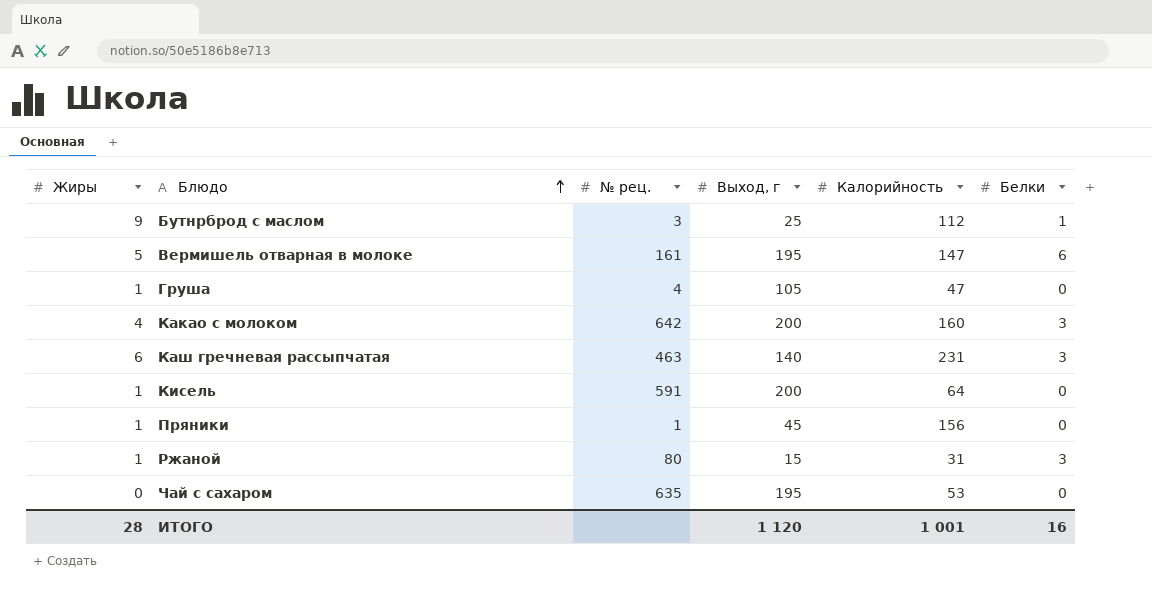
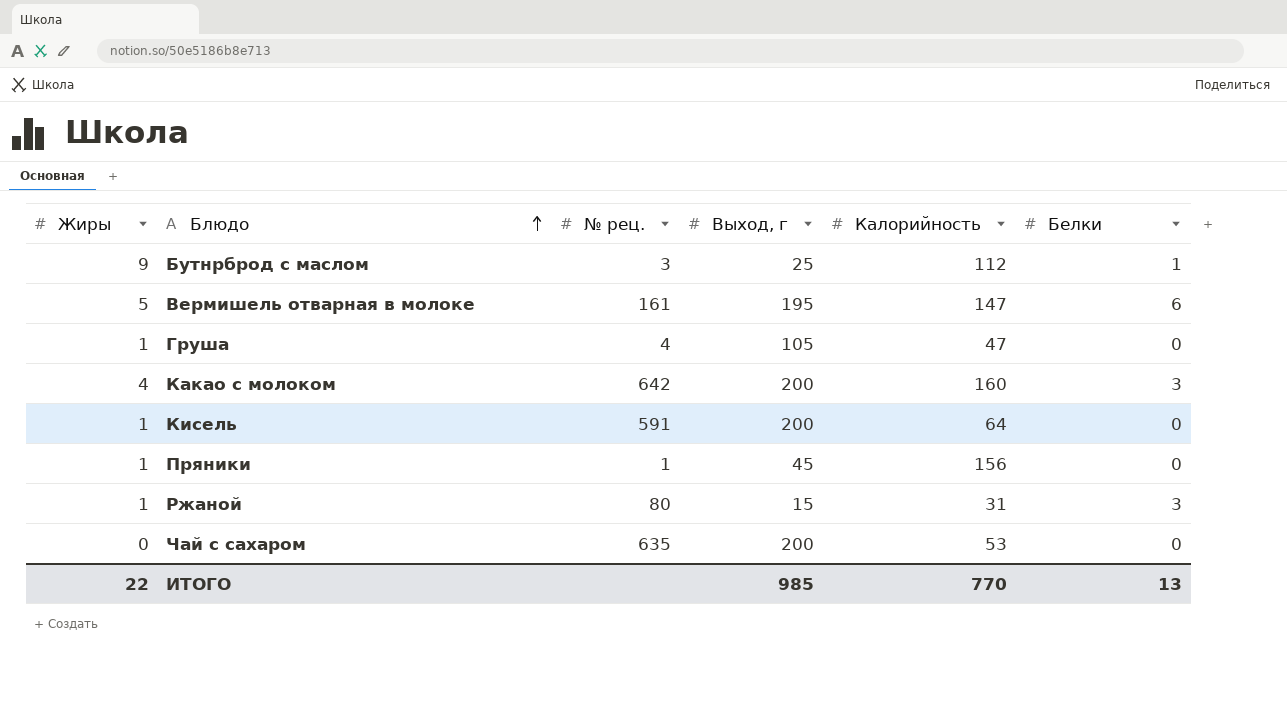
row Каш гречневая рассыпчатая: 6 | 463 | 140 | 231 | 3 -> none
Чай с сахаром | Выход, г: 195 -> 200
ИТОГО | Жиры: 28 -> 22
ИТОГО | Выход, г: 1 120 -> 985
ИТОГО | Калорийность: 1 001 -> 770
ИТОГО | Белки: 16 -> 13

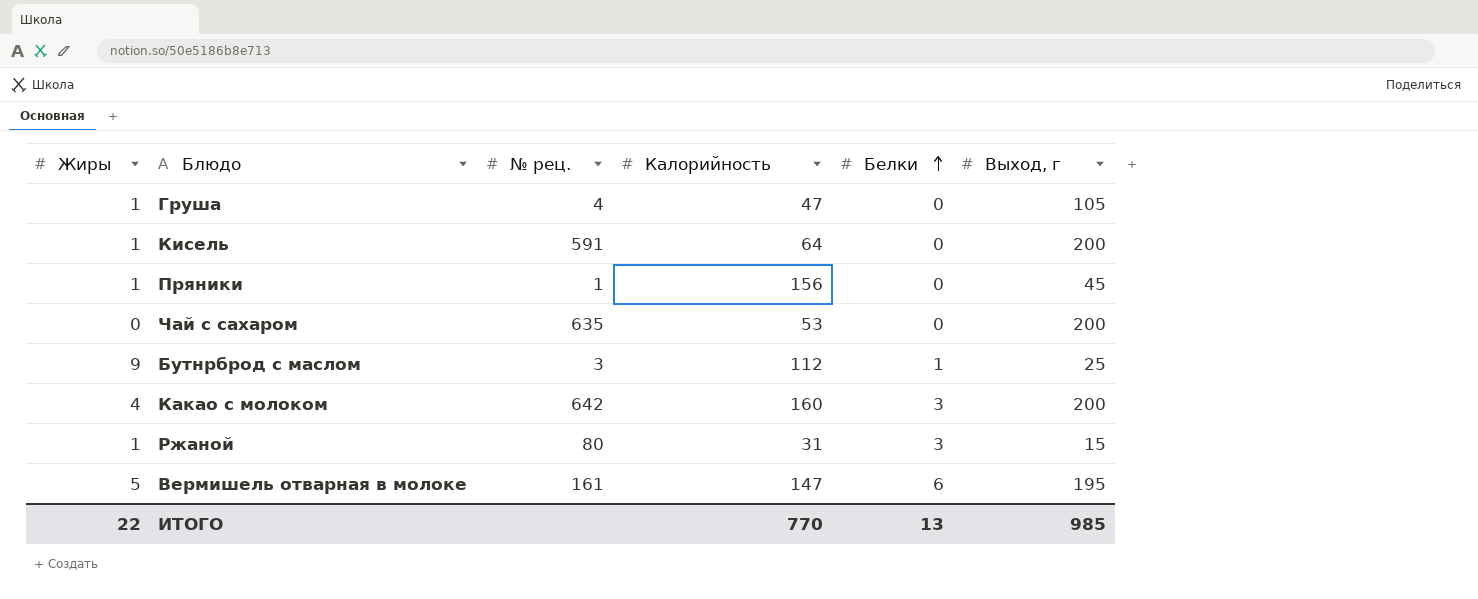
row order: Блюдо ascending -> Белки ascending
column Выход, г | position: 4 -> 6

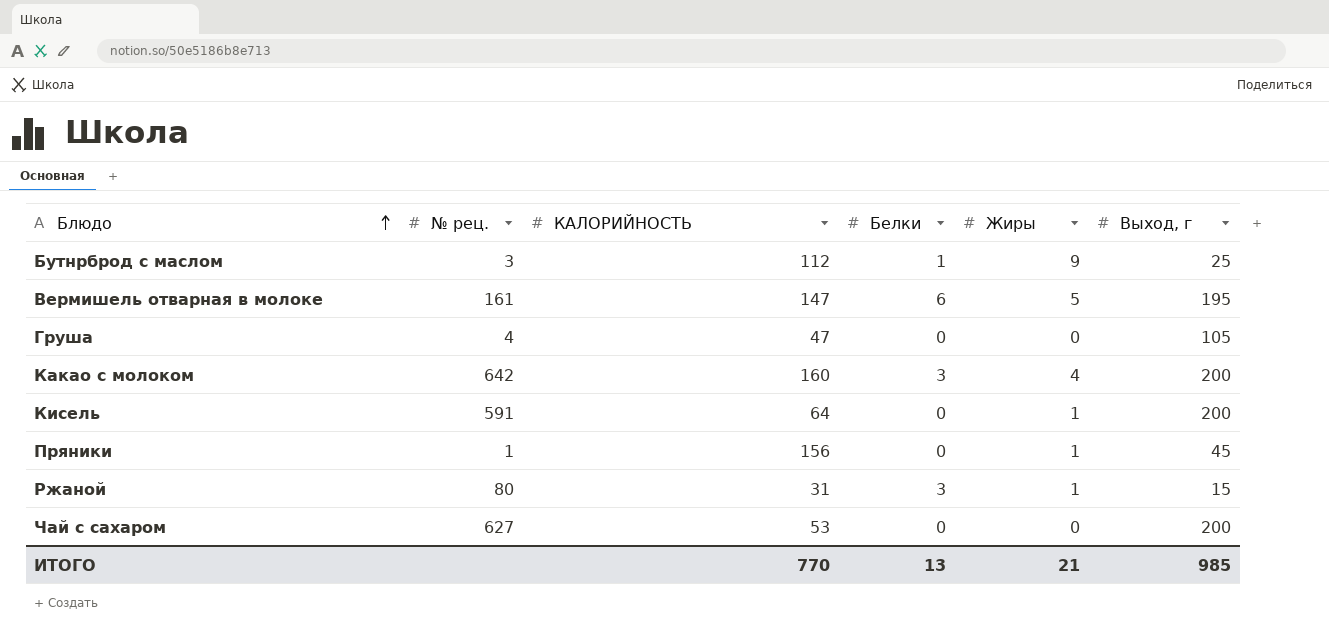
row order: Белки ascending -> Блюдо ascending
column name: Калорийность -> КАЛОРИЙНОСТЬ
column Жиры | position: 1 -> 5
Груша | Жиры: 1 -> 0
Чай с сахаром | № рец.: 635 -> 627
ИТОГО | Жиры: 22 -> 21

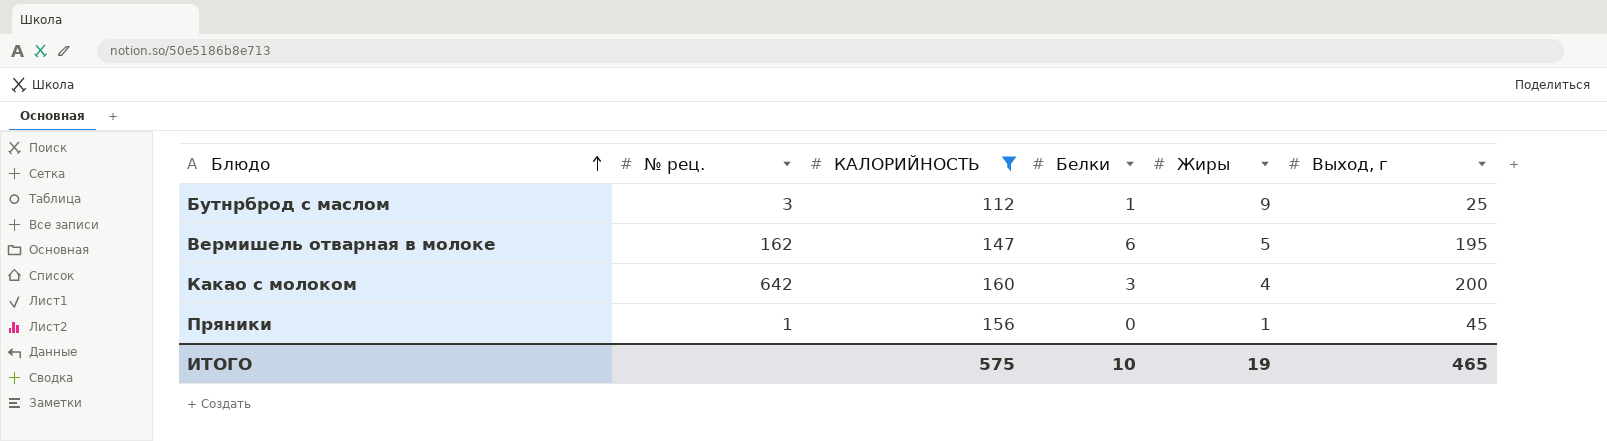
filter: none -> КАЛОРИЙНОСТЬ >= 112
Вермишель отварная в молоке | № рец.: 161 -> 162
ИТОГО | КАЛОРИЙНОСТЬ: 770 -> 575
ИТОГО | Белки: 13 -> 10
ИТОГО | Жиры: 21 -> 19
ИТОГО | Выход, г: 985 -> 465

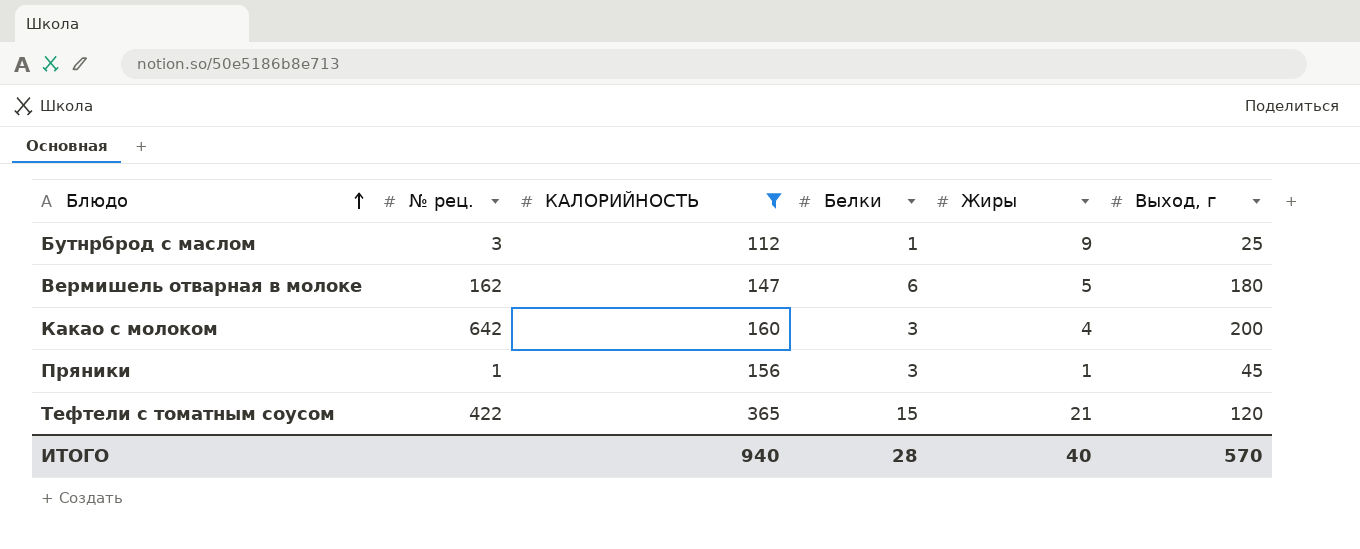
Вермишель отварная в молоке | Выход, г: 195 -> 180
Пряники | Белки: 0 -> 3
row Тефтели с томатным соусом: none -> 422 | 365 | 15 | 21 | 120
ИТОГО | КАЛОРИЙНОСТЬ: 575 -> 940
ИТОГО | Белки: 10 -> 28
ИТОГО | Жиры: 19 -> 40
ИТОГО | Выход, г: 465 -> 570

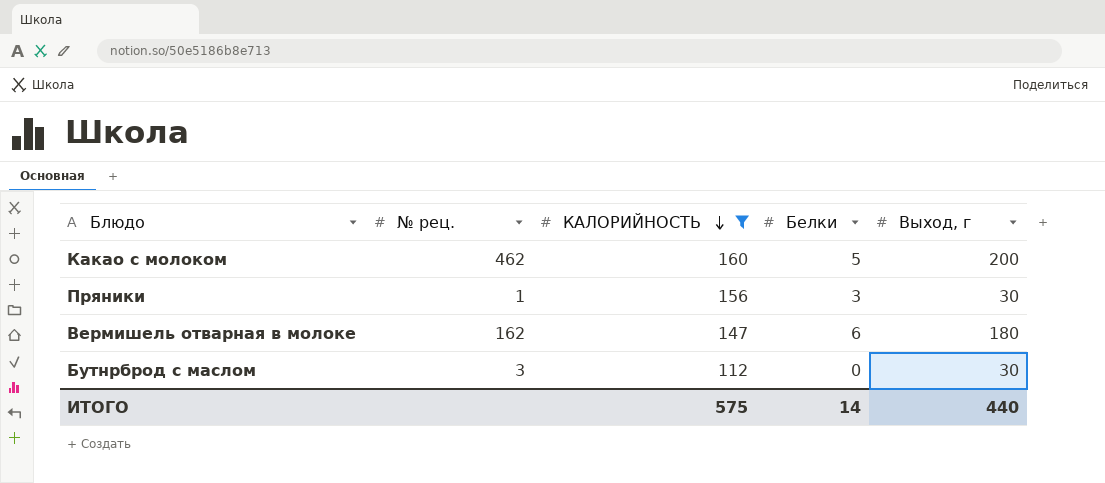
row order: Блюдо ascending -> КАЛОРИЙНОСТЬ descending
column Жиры | position: 5 -> none
row Тефтели с томатным соусом: 422 | 365 | 15 | 21 | 120 -> none
Какао с молоком | № рец.: 642 -> 462
Какао с молоком | Белки: 3 -> 5
Пряники | Выход, г: 45 -> 30
Бутнрброд с маслом | Белки: 1 -> 0
Бутнрброд с маслом | Выход, г: 25 -> 30
ИТОГО | КАЛОРИЙНОСТЬ: 940 -> 575
ИТОГО | Белки: 28 -> 14
ИТОГО | Выход, г: 570 -> 440

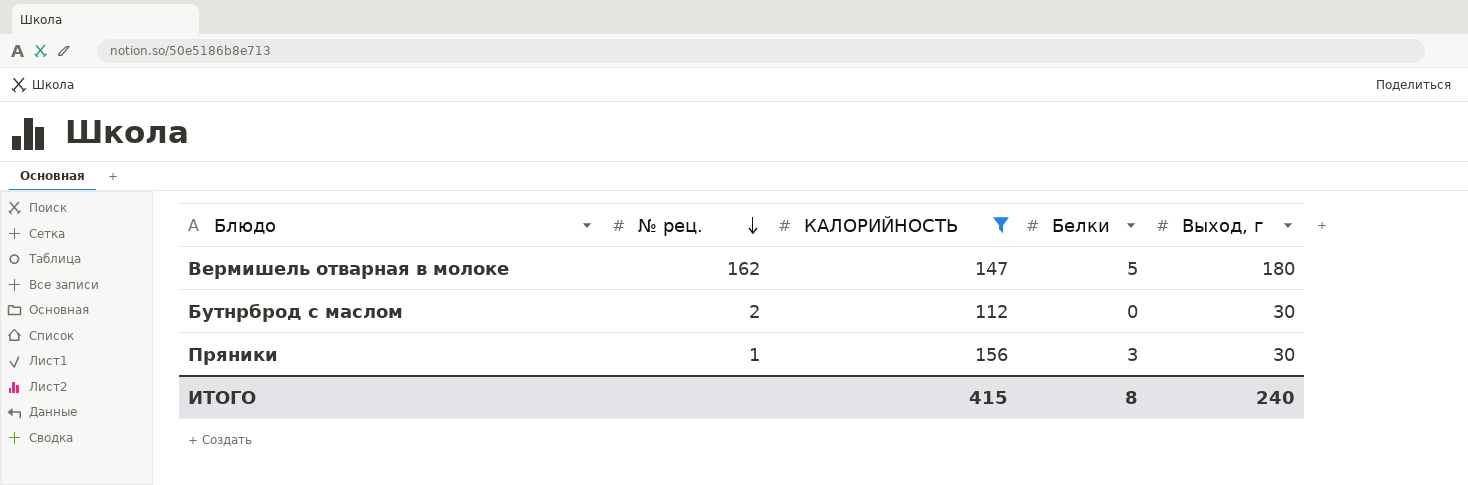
row order: КАЛОРИЙНОСТЬ descending -> № рец. descending
row Какао с молоком: 462 | 160 | 5 | 200 -> none
Вермишель отварная в молоке | Белки: 6 -> 5
Бутнрброд с маслом | № рец.: 3 -> 2
ИТОГО | КАЛОРИЙНОСТЬ: 575 -> 415
ИТОГО | Белки: 14 -> 8
ИТОГО | Выход, г: 440 -> 240

